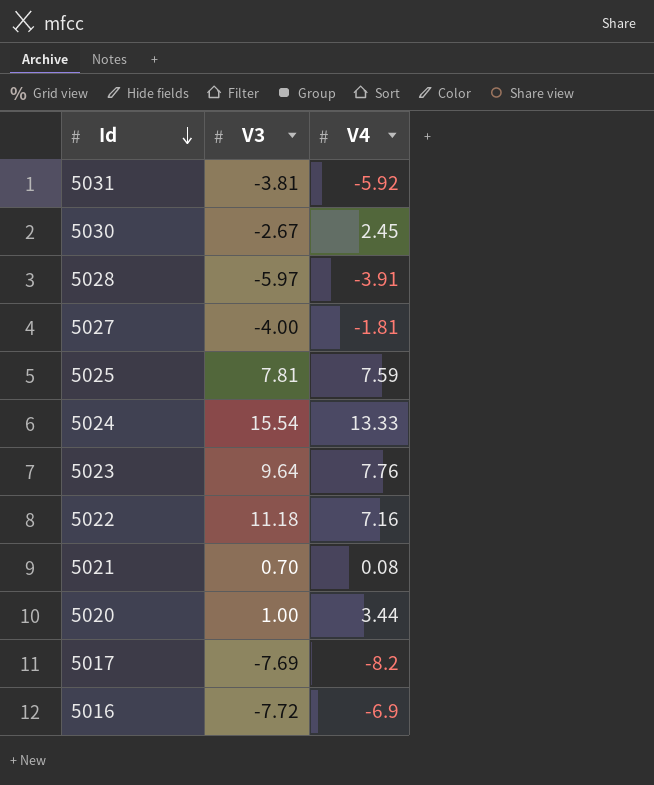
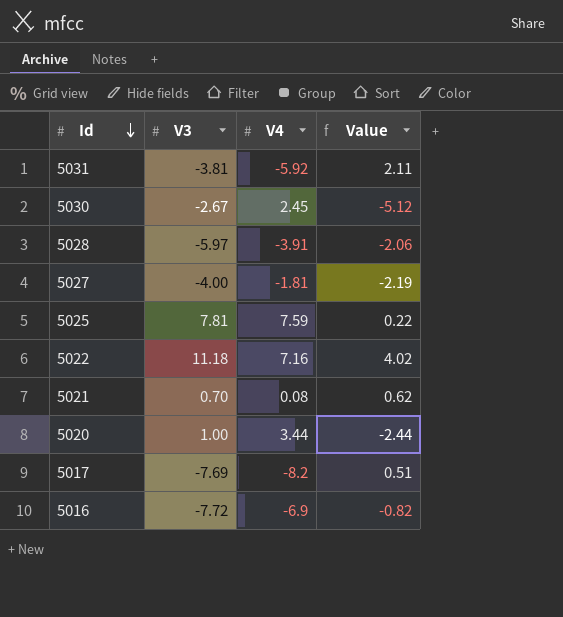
column Value | formula: none -> [V3] - [V4]
row 5024: 15.54 | 13.33 -> none
row 5023: 9.64 | 7.76 -> none

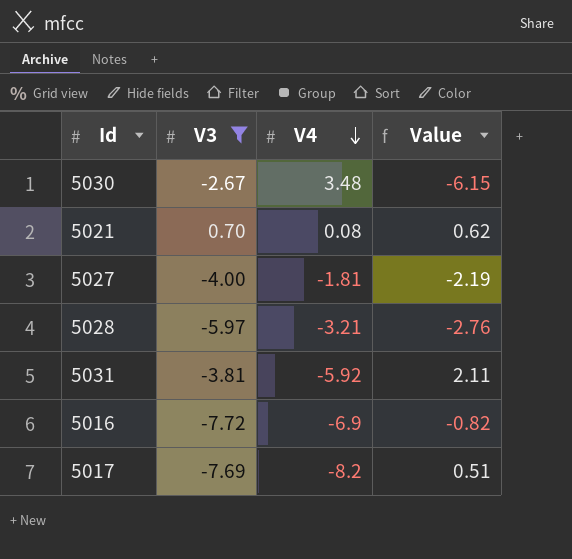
filter: none -> V3 <= 0.70
row order: Id descending -> V4 descending
5030 | V4: 2.45 -> 3.48
5030 | Value: -5.12 -> -6.15
5028 | V4: -3.91 -> -3.21
5028 | Value: -2.06 -> -2.76

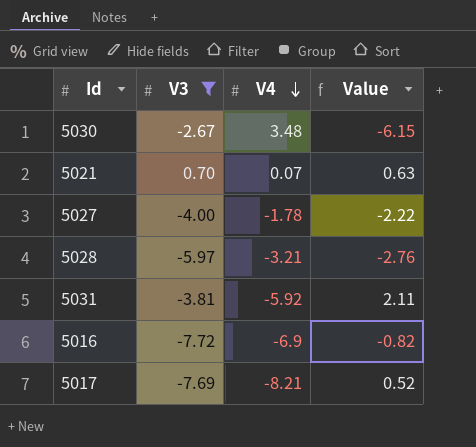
5021 | V4: 0.08 -> 0.07
5021 | Value: 0.62 -> 0.63
5027 | V4: -1.81 -> -1.78
5027 | Value: -2.19 -> -2.22
5017 | V4: -8.2 -> -8.21
5017 | Value: 0.51 -> 0.52

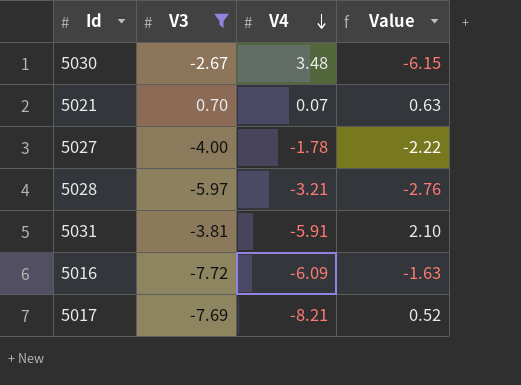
5031 | V4: -5.92 -> -5.91
5031 | Value: 2.11 -> 2.10
5016 | V4: -6.9 -> -6.09
5016 | Value: -0.82 -> -1.63

